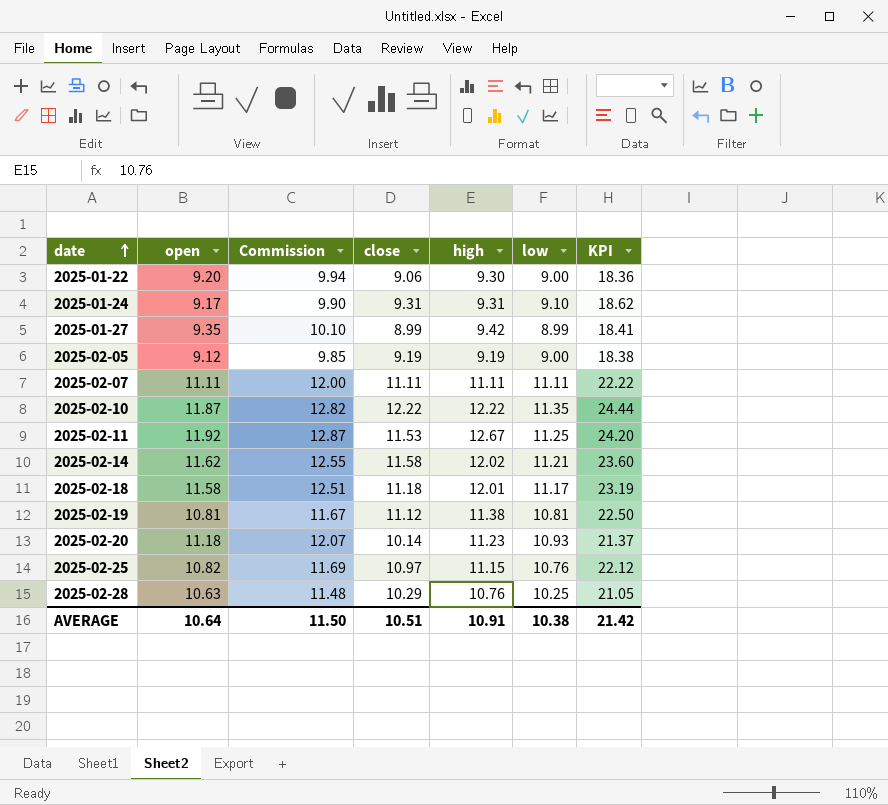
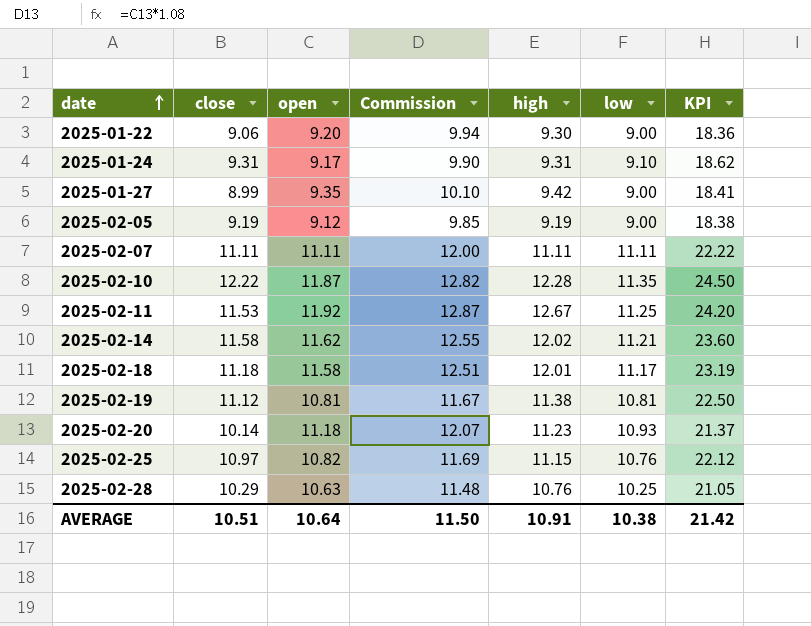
column close | position: 4 -> 2
2025-01-27 | low: 8.99 -> 9.00
2025-02-10 | high: 12.22 -> 12.28
2025-02-10 | KPI: 24.44 -> 24.50

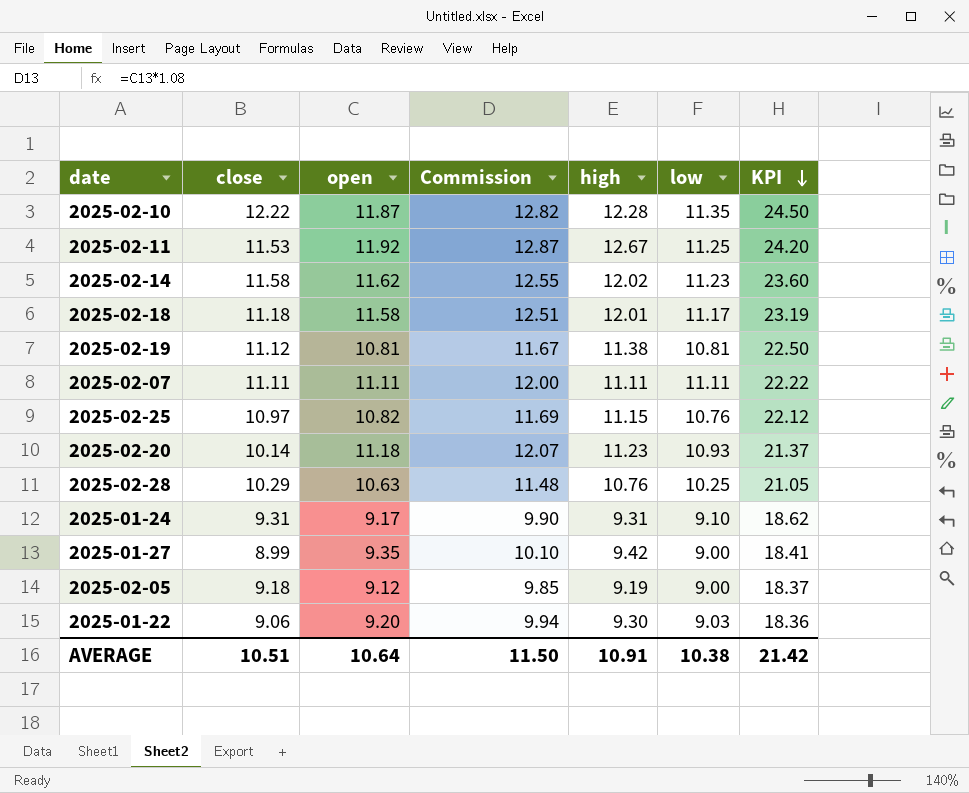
row order: date ascending -> KPI descending
2025-02-14 | low: 11.21 -> 11.23
2025-02-05 | close: 9.19 -> 9.18
2025-02-05 | KPI: 18.38 -> 18.37
2025-01-22 | low: 9.00 -> 9.03

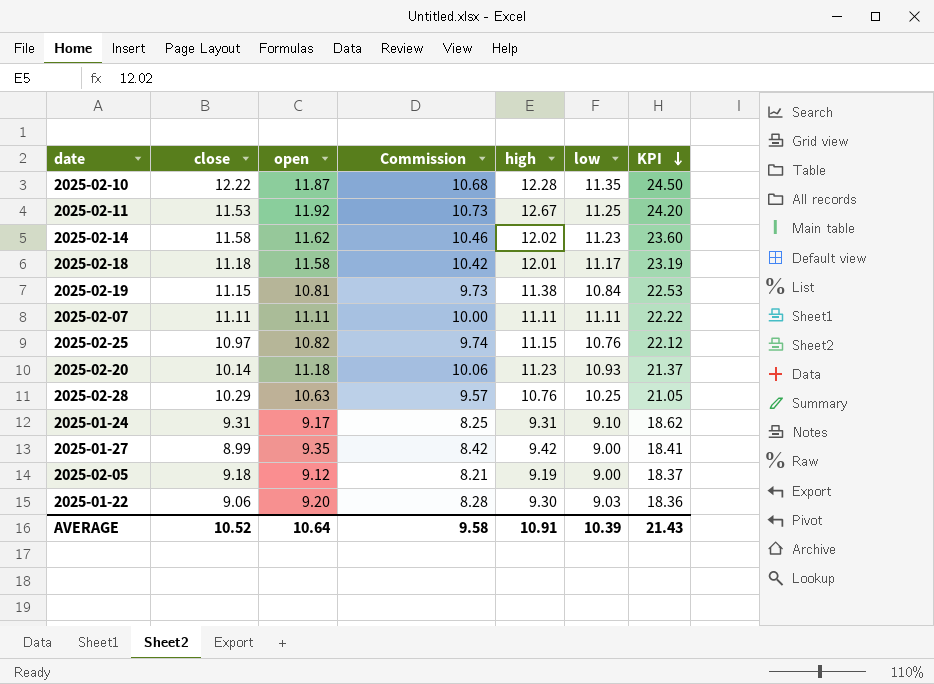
column Commission | formula: [open] * 1.08 -> [open] * 0.9
2025-02-19 | close: 11.12 -> 11.15
2025-02-19 | low: 10.81 -> 10.84
2025-02-19 | KPI: 22.50 -> 22.53
AVERAGE | close: 10.51 -> 10.52
AVERAGE | Commission: 11.50 -> 9.58
AVERAGE | low: 10.38 -> 10.39
AVERAGE | KPI: 21.42 -> 21.43

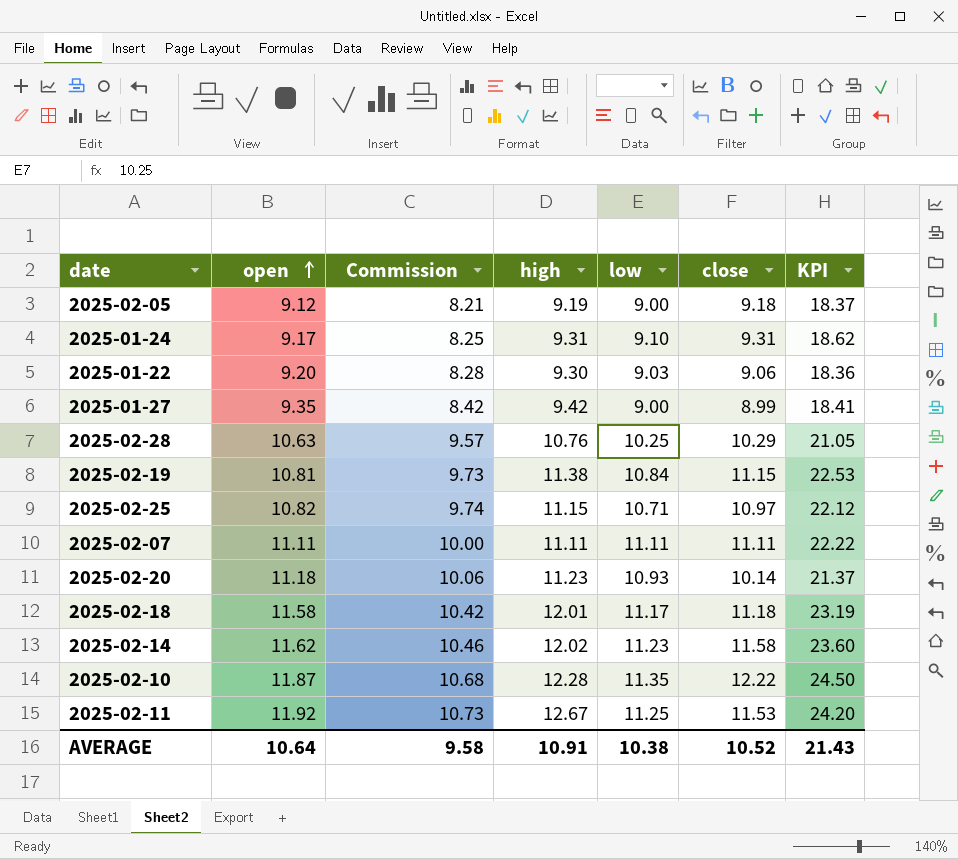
row order: KPI descending -> open ascending
column close | position: 2 -> 6
2025-02-25 | low: 10.76 -> 10.71
AVERAGE | low: 10.39 -> 10.38

